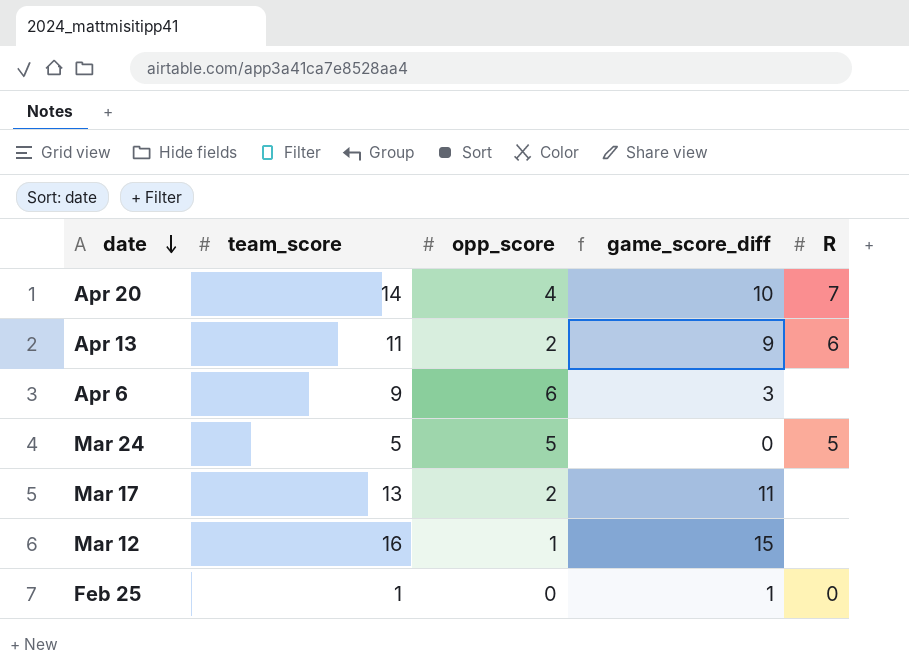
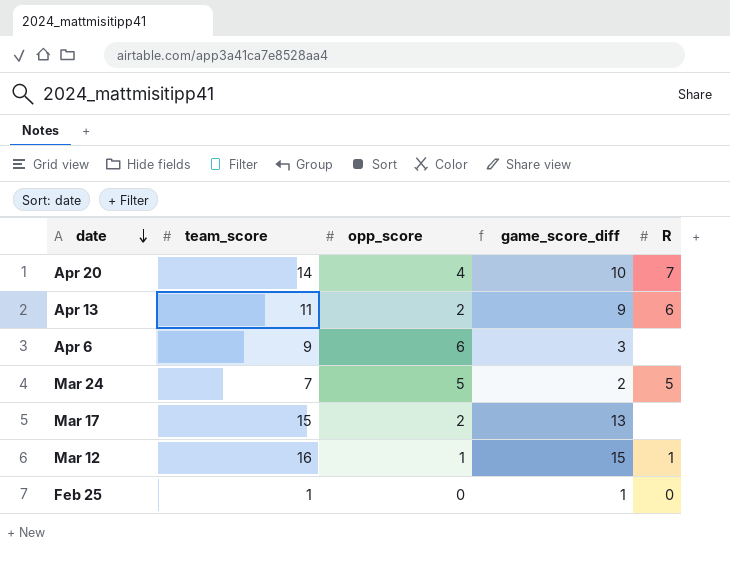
Mar 24 | team_score: 5 -> 7
Mar 24 | game_score_diff: 0 -> 2
Mar 17 | team_score: 13 -> 15
Mar 17 | game_score_diff: 11 -> 13
Mar 12 | R: none -> 1

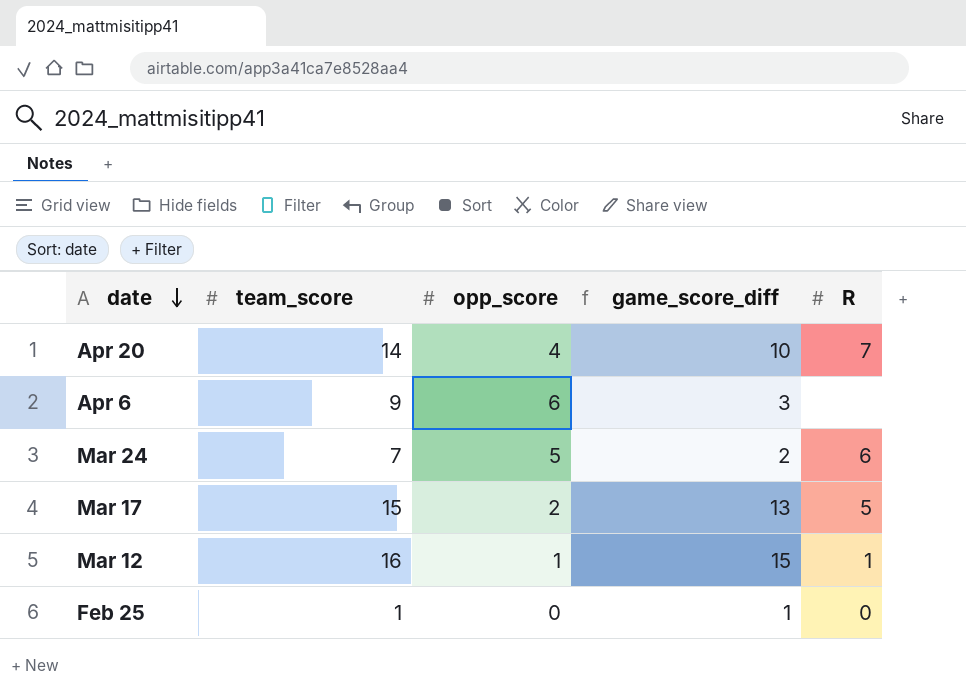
row Apr 13: 11 | 2 | 9 | 6 -> none
Mar 24 | R: 5 -> 6
Mar 17 | R: none -> 5

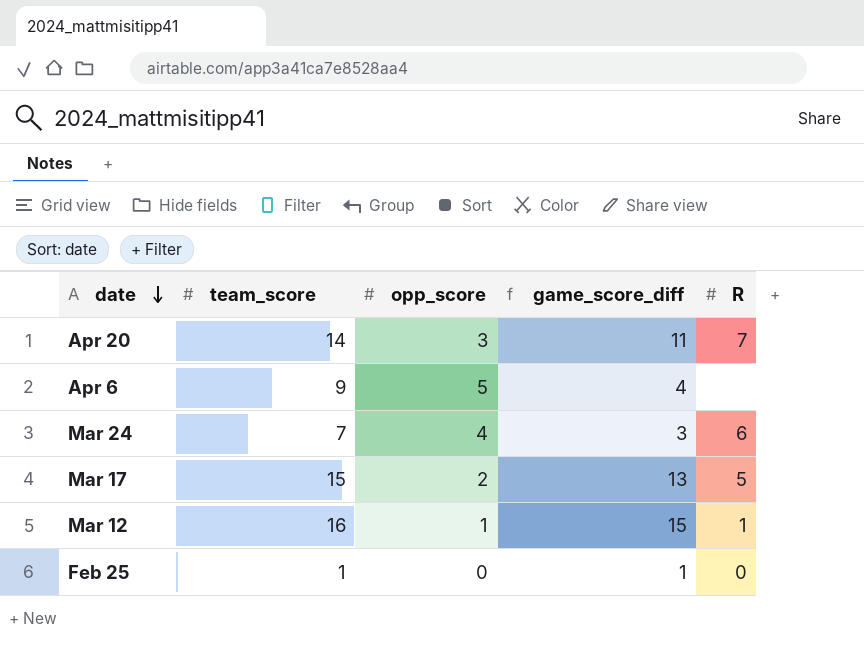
Apr 20 | opp_score: 4 -> 3
Apr 20 | game_score_diff: 10 -> 11
Apr 6 | opp_score: 6 -> 5
Apr 6 | game_score_diff: 3 -> 4
Mar 24 | opp_score: 5 -> 4
Mar 24 | game_score_diff: 2 -> 3

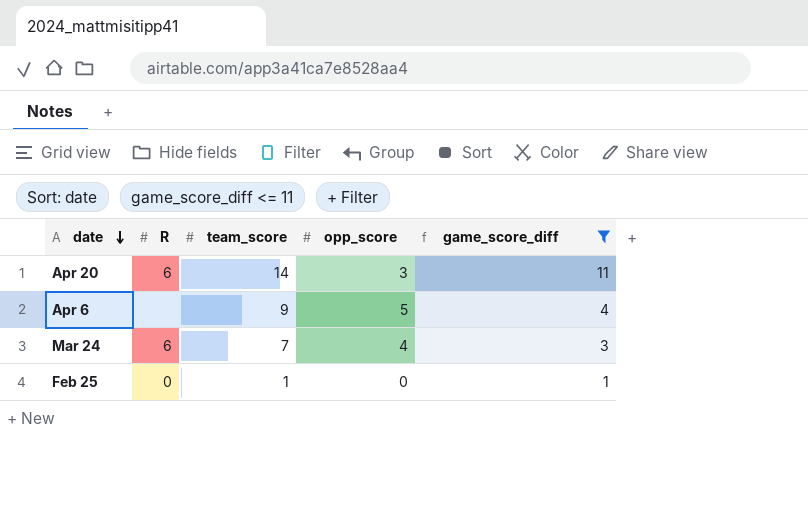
filter: none -> game_score_diff <= 11
column R | position: 5 -> 2
Apr 20 | R: 7 -> 6

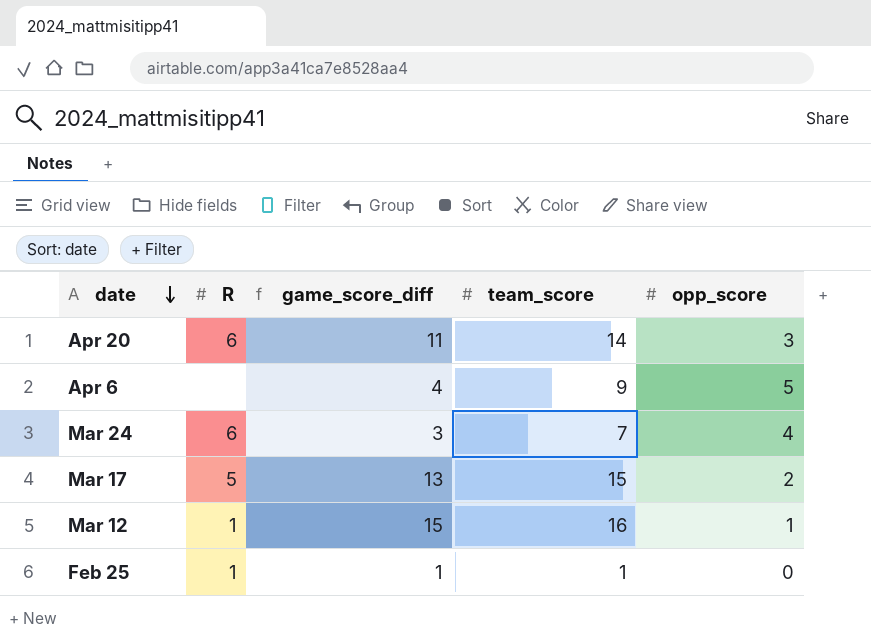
filter: game_score_diff <= 11 -> none
column game_score_diff | position: 5 -> 3
Feb 25 | R: 0 -> 1

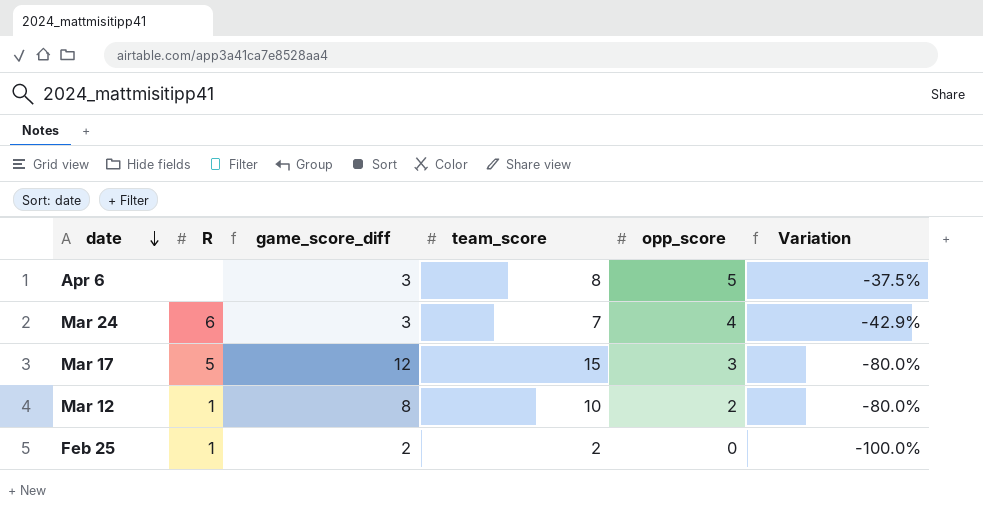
column Variation | formula: none -> ([opp_score] - [team_score]) / [team_score]
row Apr 20: 6 | 11 | 14 | 3 -> none
Apr 6 | game_score_diff: 4 -> 3
Apr 6 | team_score: 9 -> 8
Mar 17 | game_score_diff: 13 -> 12
Mar 17 | opp_score: 2 -> 3
Mar 12 | game_score_diff: 15 -> 8
Mar 12 | team_score: 16 -> 10
Mar 12 | opp_score: 1 -> 2
Feb 25 | game_score_diff: 1 -> 2
Feb 25 | team_score: 1 -> 2

